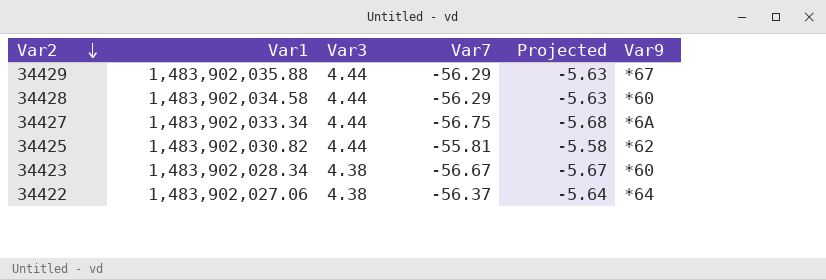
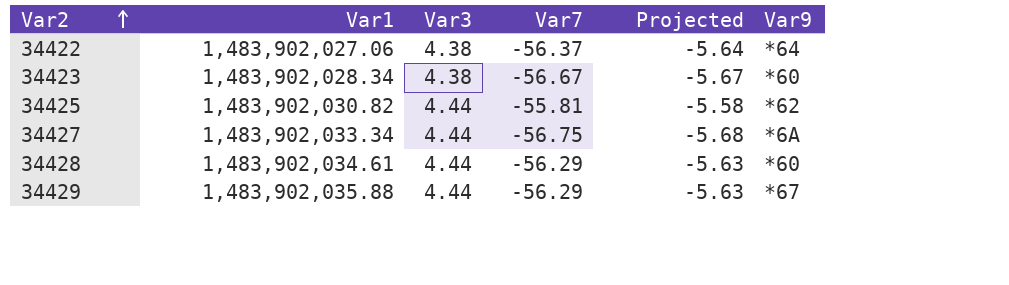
row order: Var2 descending -> Var2 ascending
34428 | Var1: 1,483,902,034.58 -> 1,483,902,034.61

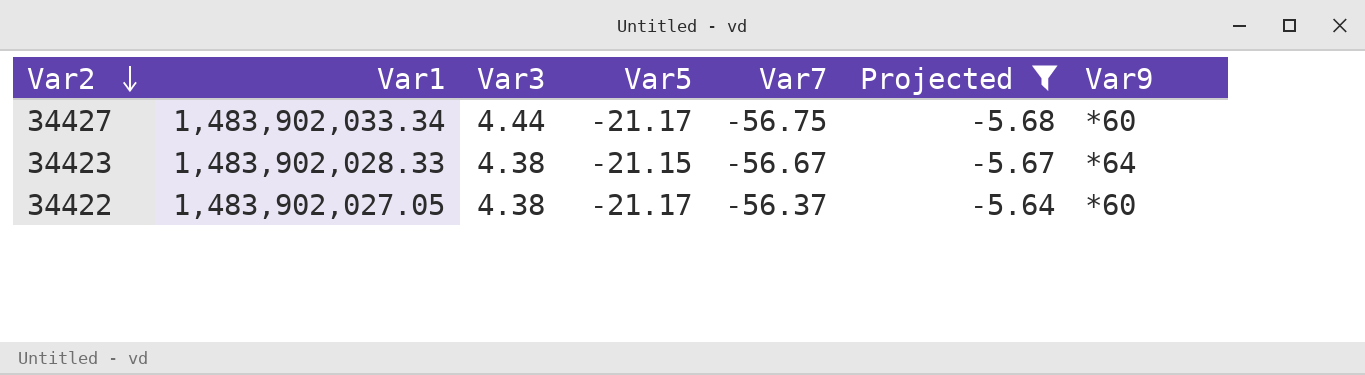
filter: none -> Projected <= -5.64
row order: Var2 ascending -> Var2 descending
column Var5 | position: none -> 4
34427 | Var9: *6A -> *60
34423 | Var1: 1,483,902,028.34 -> 1,483,902,028.33
34423 | Var9: *60 -> *64
34422 | Var1: 1,483,902,027.06 -> 1,483,902,027.05
34422 | Var9: *64 -> *60

